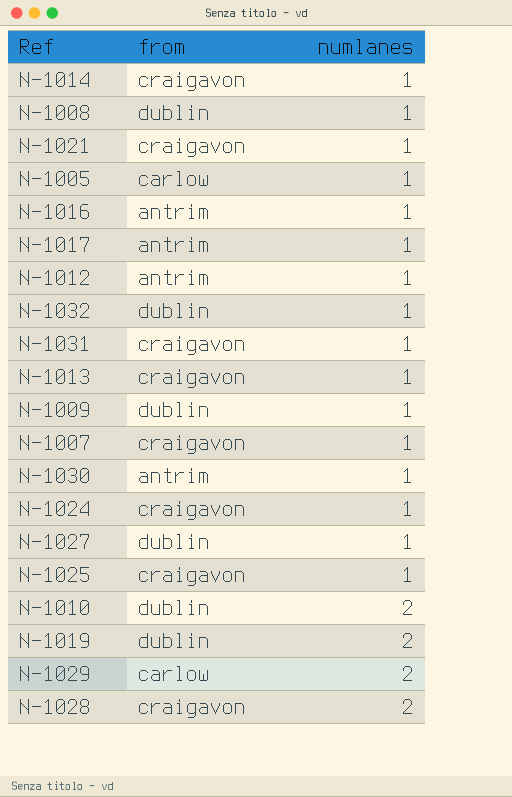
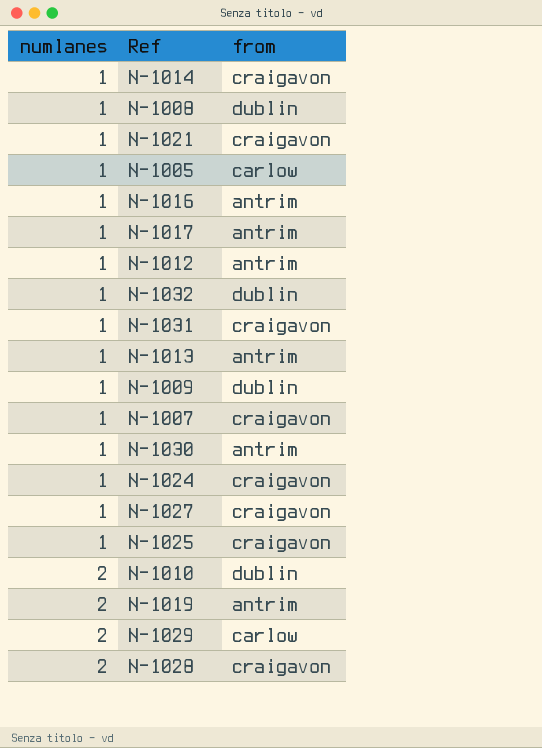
column numlanes | position: 3 -> 1
N-1013 | from: craigavon -> antrim
N-1027 | from: dublin -> craigavon
N-1019 | from: dublin -> antrim

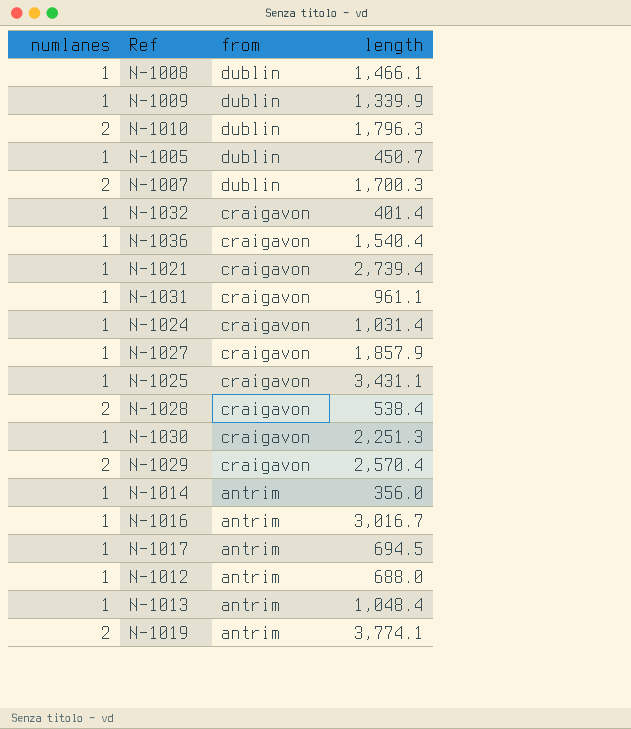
row order: numlanes ascending -> from descending
column length | position: none -> 4
N-1005 | from: carlow -> dublin
N-1007 | numlanes: 1 -> 2
N-1007 | from: craigavon -> dublin
N-1032 | from: dublin -> craigavon
row N-1036: none -> 1 | craigavon | 1,540.4
N-1030 | from: antrim -> craigavon
N-1029 | from: carlow -> craigavon
N-1014 | from: craigavon -> antrim

